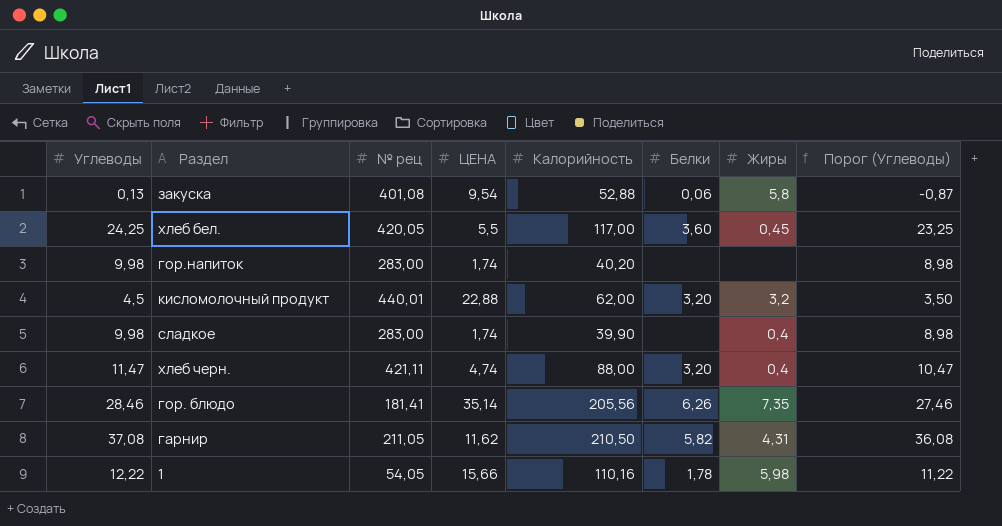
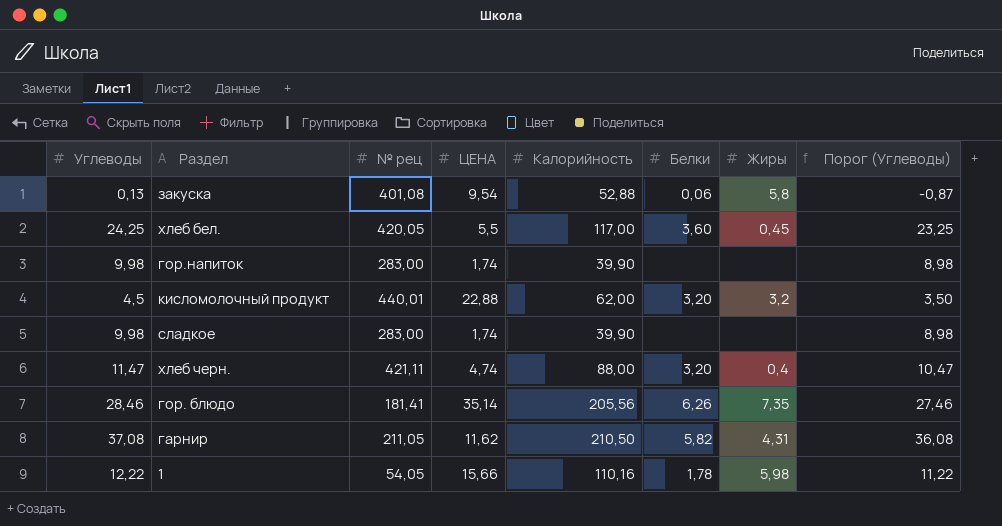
гор.напиток | Калорийность: 40,20 -> 39,90
сладкое | Жиры: 0,4 -> none

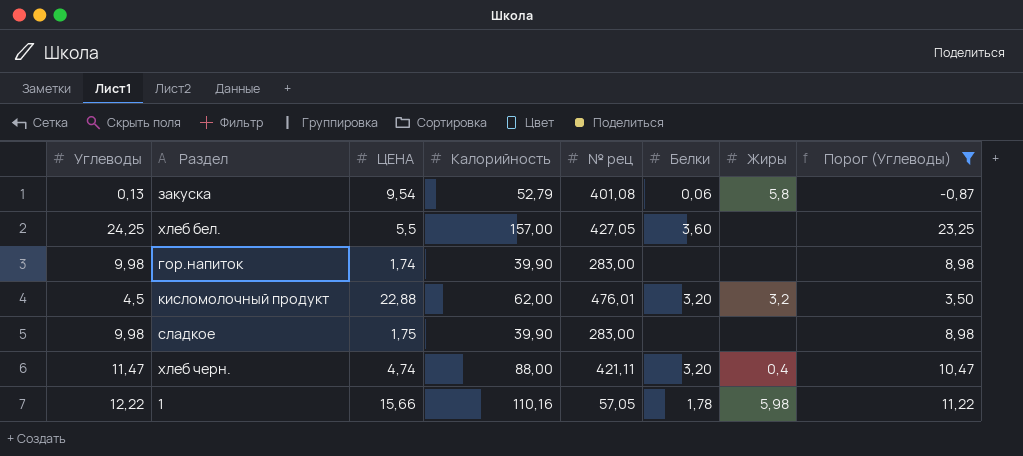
filter: none -> Порог (Углеводы) <= 23,25
column № рец | position: 3 -> 5
закуска | Калорийность: 52,88 -> 52,79
хлеб бел. | Калорийность: 117,00 -> 157,00
хлеб бел. | № рец: 420,05 -> 427,05
хлеб бел. | Жиры: 0,45 -> none
кисломолочный продукт | № рец: 440,01 -> 476,01
сладкое | ЦЕНА: 1,74 -> 1,75
1 | № рец: 54,05 -> 57,05

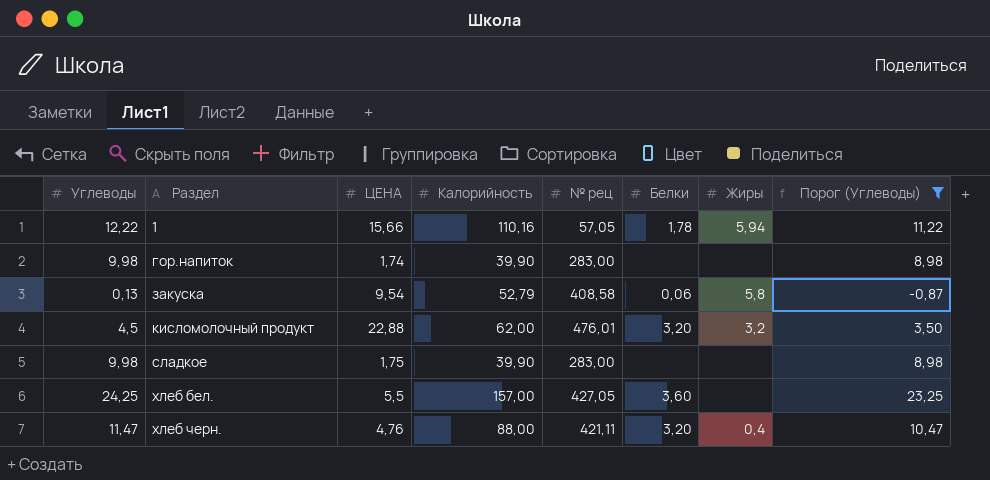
row order: none -> Раздел ascending
1 | Жиры: 5,98 -> 5,94
закуска | № рец: 401,08 -> 408,58
хлеб черн. | ЦЕНА: 4,74 -> 4,76

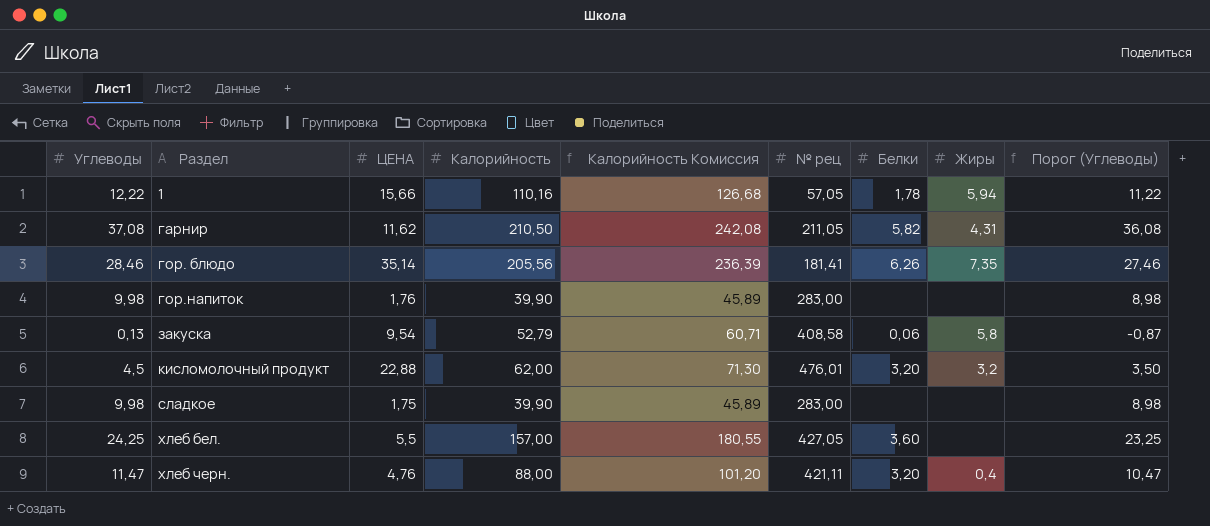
filter: Порог (Углеводы) <= 23,25 -> none
column Калорийность Комиссия | formula: none -> [Калорийность] * 1,15
гор.напиток | ЦЕНА: 1,74 -> 1,76

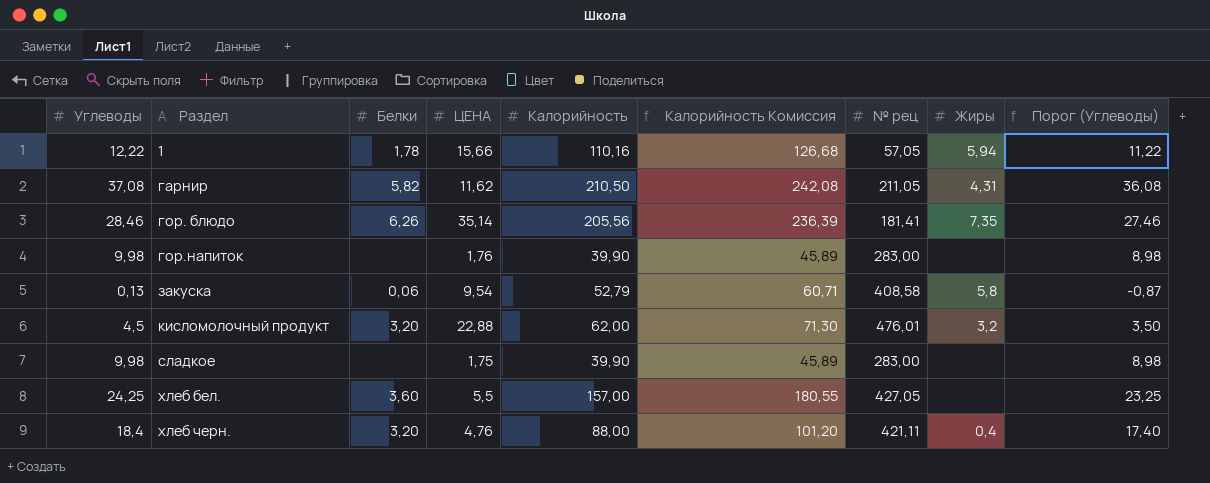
column Белки | position: 7 -> 3
хлеб черн. | Углеводы: 11,47 -> 18,4
хлеб черн. | Порог (Углеводы): 10,47 -> 17,40

